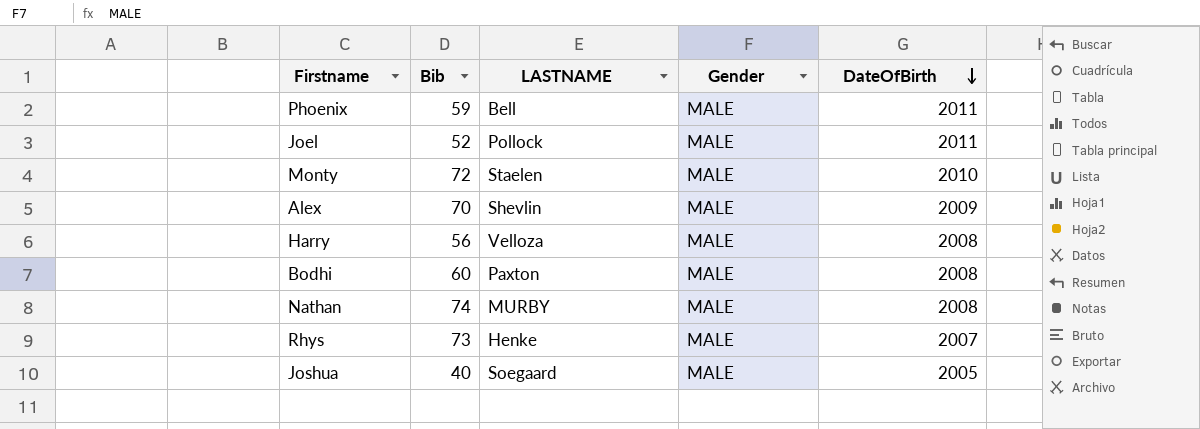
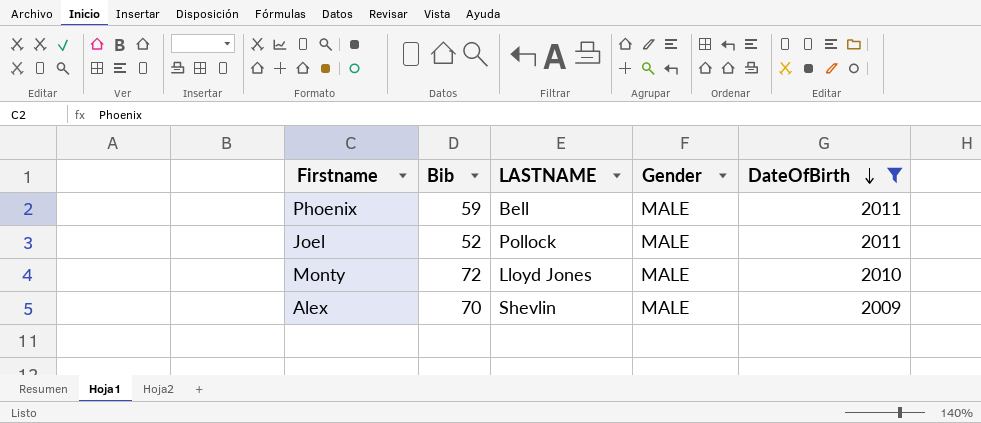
filter: none -> DateOfBirth >= 2009
Monty | LASTNAME: Staelen -> Lloyd Jones

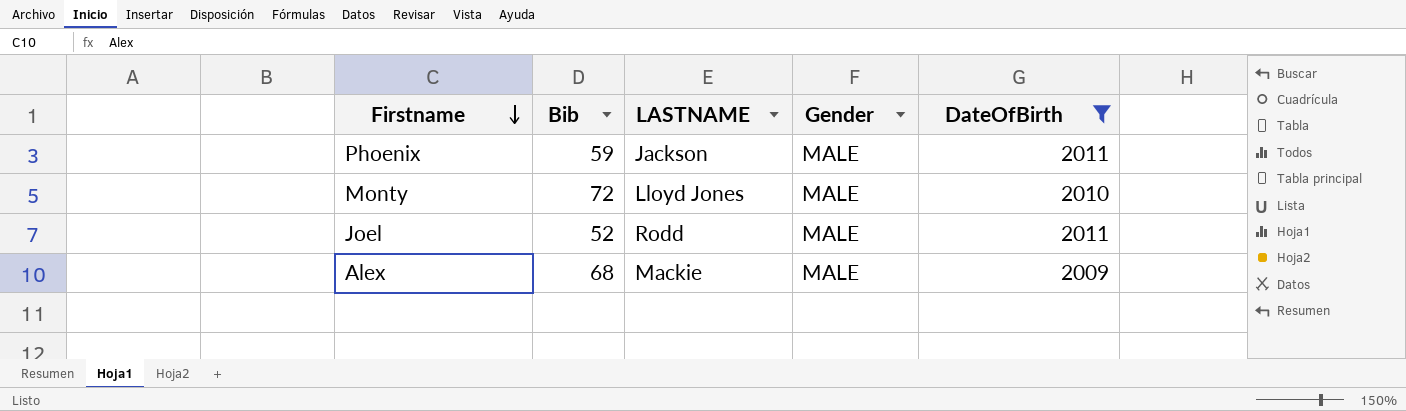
row order: DateOfBirth descending -> Firstname descending
Phoenix | LASTNAME: Bell -> Jackson
Joel | LASTNAME: Pollock -> Rodd
Alex | Bib: 70 -> 68
Alex | LASTNAME: Shevlin -> Mackie

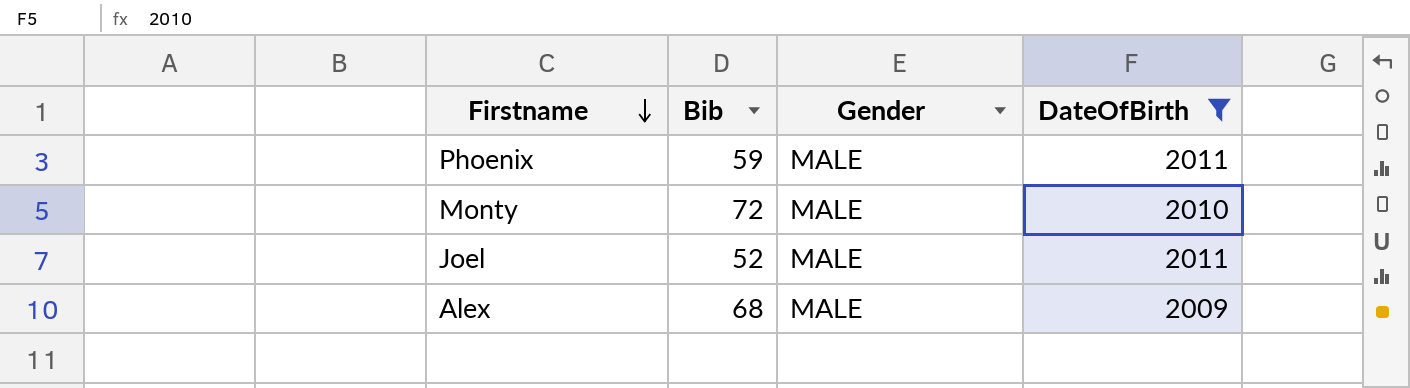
column LASTNAME | position: 3 -> none

